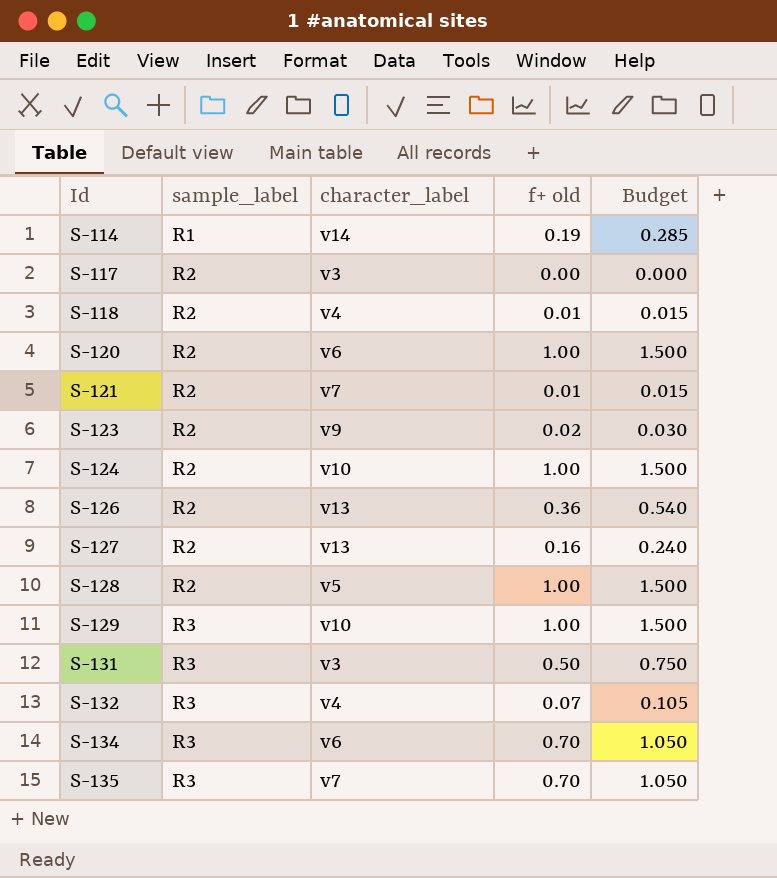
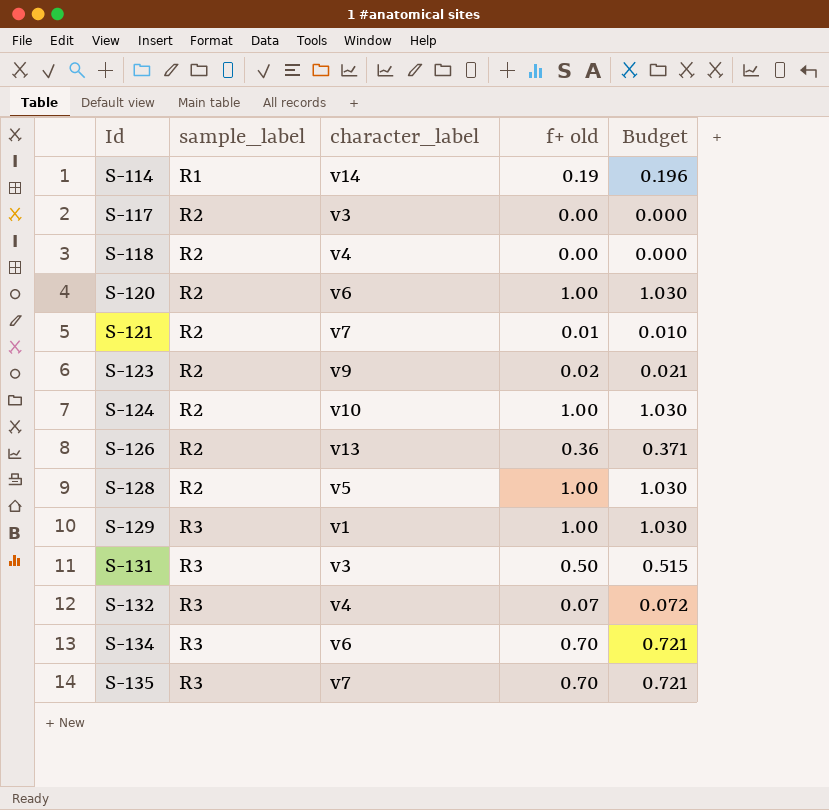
column Budget | formula: [f+ old] * 1.5 -> [f+ old] * 1.03
row S-127: R2 | v13 | 0.16 | 0.240 -> none
S-118 | f+ old: 0.01 -> 0.00
S-129 | character_label: v10 -> v1

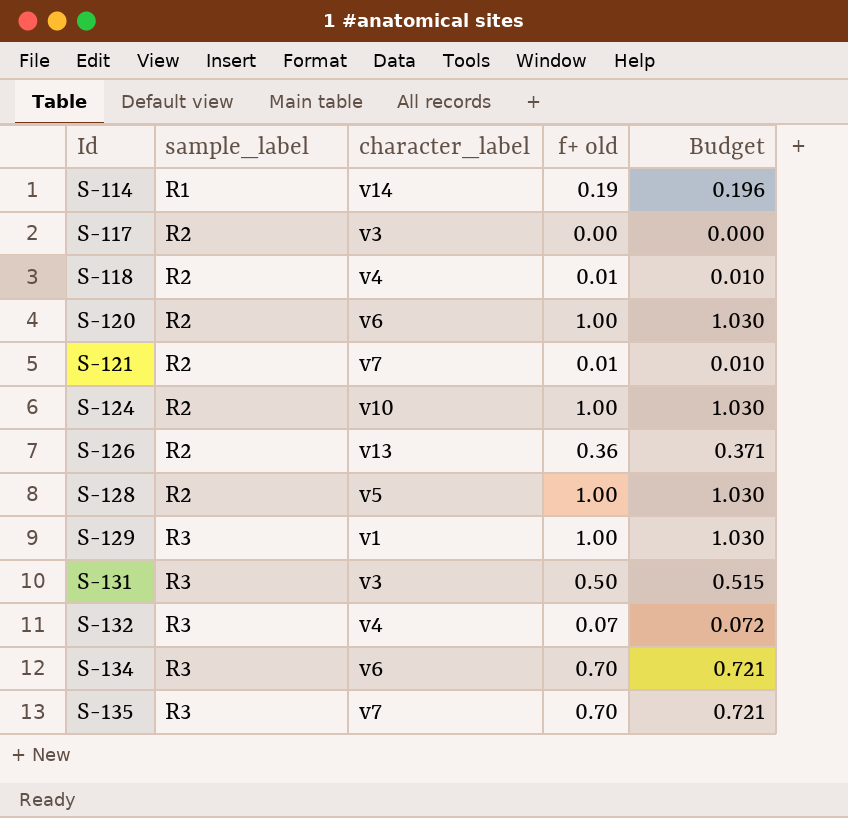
row S-123: R2 | v9 | 0.02 | 0.021 -> none
S-118 | f+ old: 0.00 -> 0.01
S-118 | Budget: 0.000 -> 0.010

